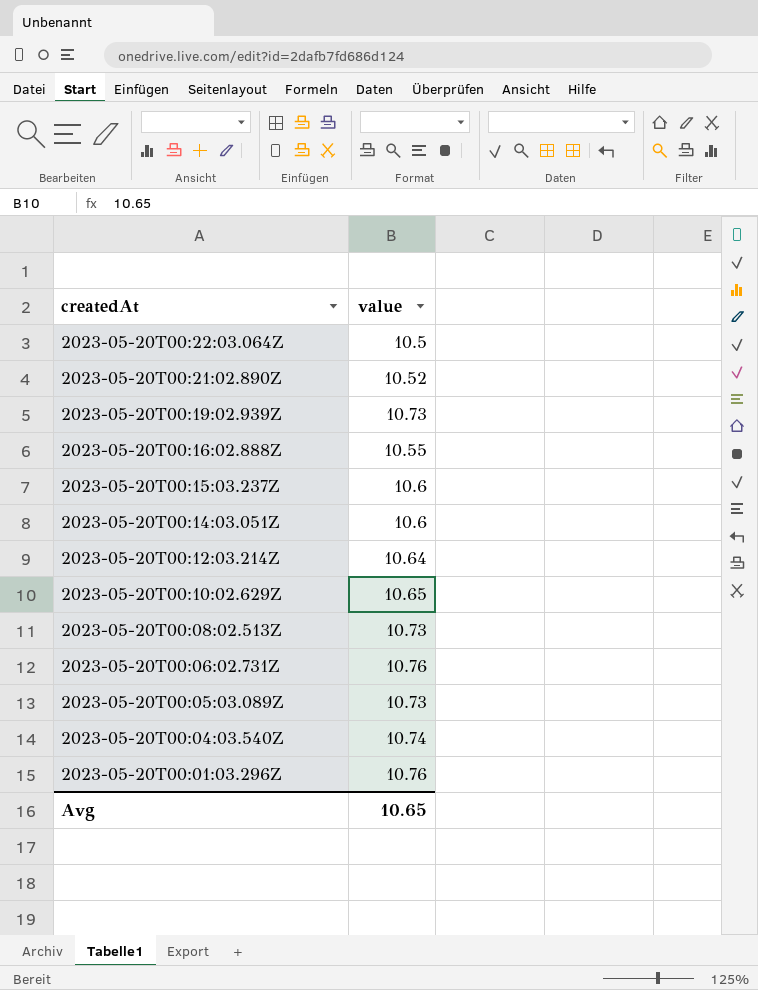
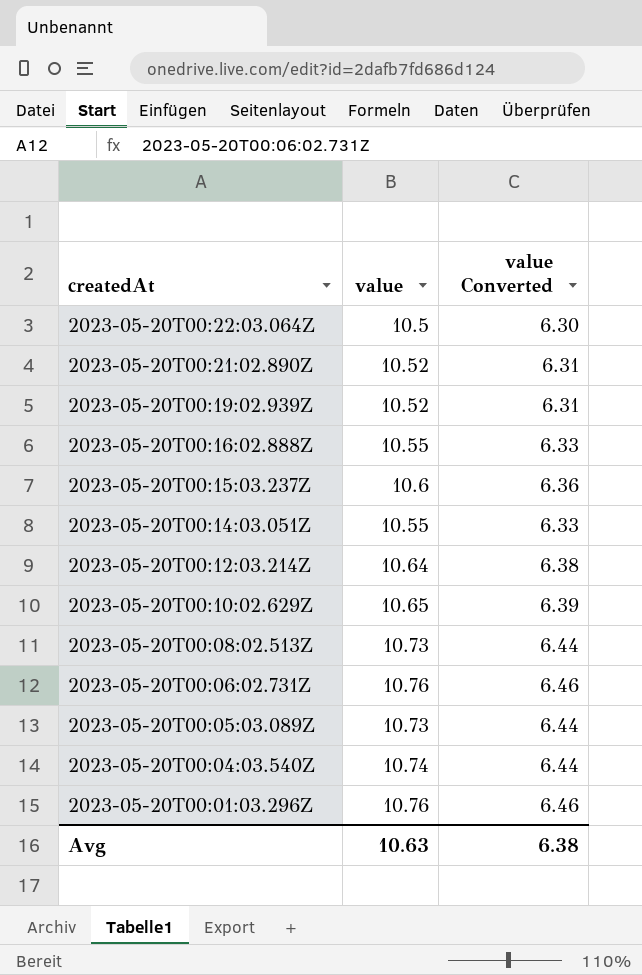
column value Converted | formula: none -> [value] * 0.6
2023-05-20T00:19:02.939Z | value: 10.73 -> 10.52
2023-05-20T00:14:03.051Z | value: 10.6 -> 10.55
Avg | value: 10.65 -> 10.63

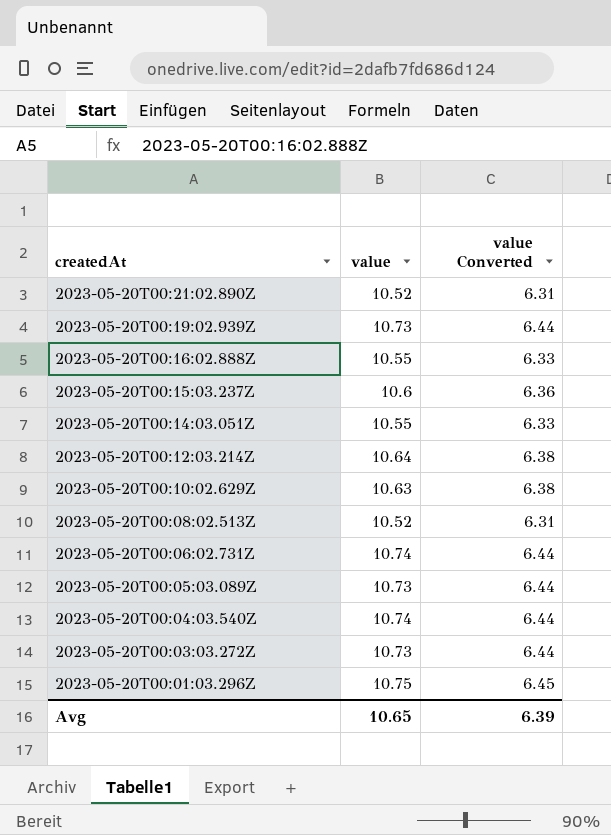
row 2023-05-20T00:22:03.064Z: 10.5 | 6.30 -> none
2023-05-20T00:19:02.939Z | value: 10.52 -> 10.73
2023-05-20T00:19:02.939Z | value Converted: 6.31 -> 6.44
2023-05-20T00:10:02.629Z | value: 10.65 -> 10.63
2023-05-20T00:10:02.629Z | value Converted: 6.39 -> 6.38
2023-05-20T00:08:02.513Z | value: 10.73 -> 10.52
2023-05-20T00:08:02.513Z | value Converted: 6.44 -> 6.31
2023-05-20T00:06:02.731Z | value: 10.76 -> 10.74
2023-05-20T00:06:02.731Z | value Converted: 6.46 -> 6.44
row 2023-05-20T00:03:03.272Z: none -> 10.73 | 6.44
2023-05-20T00:01:03.296Z | value: 10.76 -> 10.75
2023-05-20T00:01:03.296Z | value Converted: 6.46 -> 6.45
Avg | value: 10.63 -> 10.65
Avg | value Converted: 6.38 -> 6.39

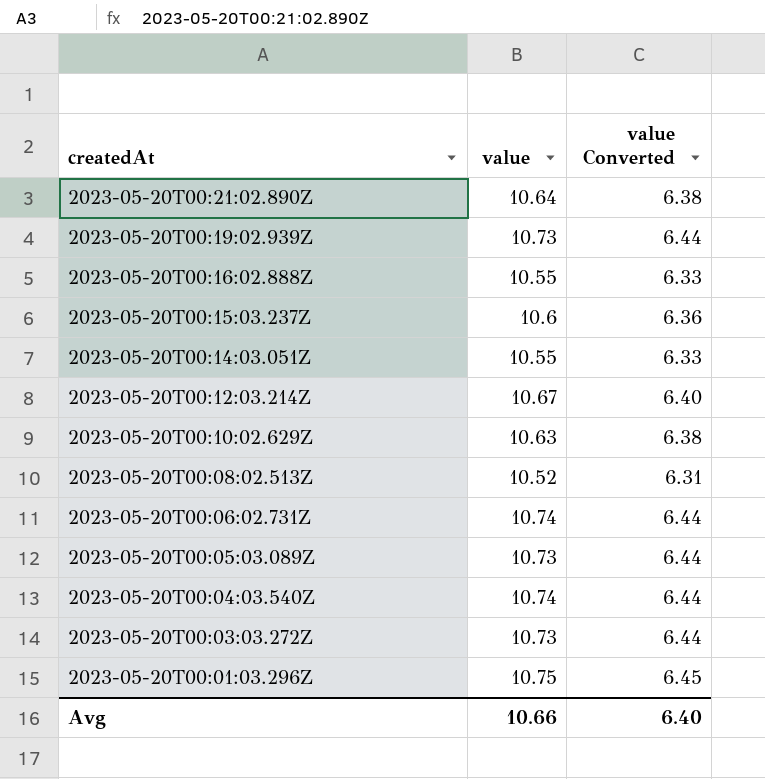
2023-05-20T00:21:02.890Z | value: 10.52 -> 10.64
2023-05-20T00:21:02.890Z | value Converted: 6.31 -> 6.38
2023-05-20T00:12:03.214Z | value: 10.64 -> 10.67
2023-05-20T00:12:03.214Z | value Converted: 6.38 -> 6.40
Avg | value: 10.65 -> 10.66
Avg | value Converted: 6.39 -> 6.40

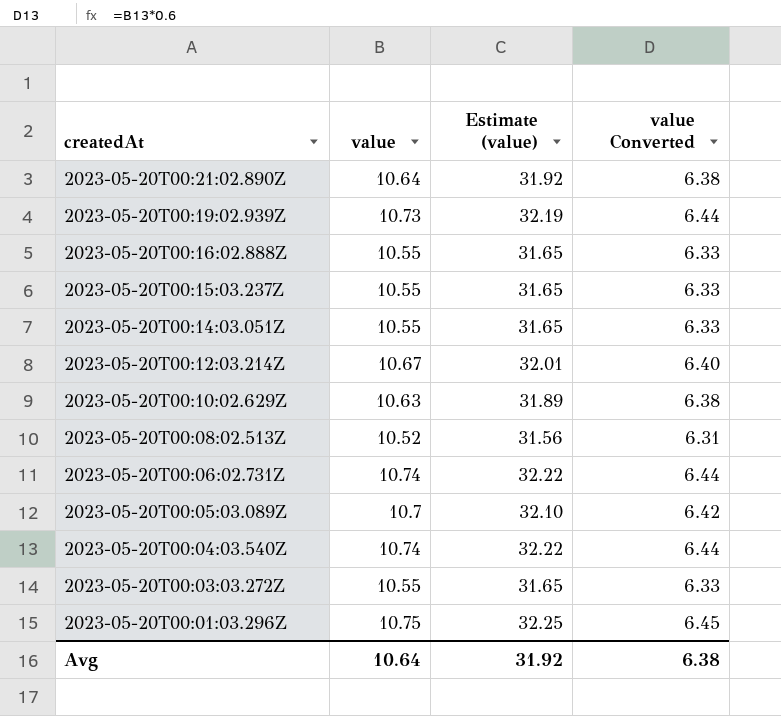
column Estimate (value) | formula: none -> [value] * 3
2023-05-20T00:15:03.237Z | value: 10.6 -> 10.55
2023-05-20T00:15:03.237Z | value Converted: 6.36 -> 6.33
2023-05-20T00:05:03.089Z | value: 10.73 -> 10.7
2023-05-20T00:05:03.089Z | value Converted: 6.44 -> 6.42
2023-05-20T00:03:03.272Z | value: 10.73 -> 10.55
2023-05-20T00:03:03.272Z | value Converted: 6.44 -> 6.33
Avg | value: 10.66 -> 10.64
Avg | value Converted: 6.40 -> 6.38

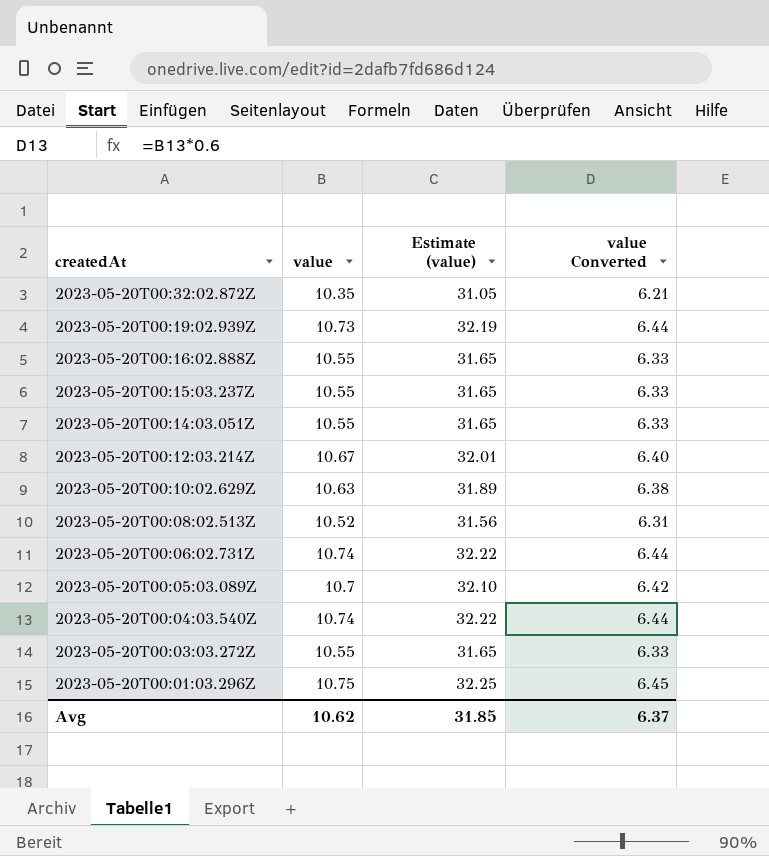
row 2023-05-20T00:21:02.890Z: 10.64 | 31.92 | 6.38 -> none
row 2023-05-20T00:32:02.872Z: none -> 10.35 | 31.05 | 6.21
Avg | value: 10.64 -> 10.62
Avg | Estimate (value): 31.92 -> 31.85
Avg | value Converted: 6.38 -> 6.37

